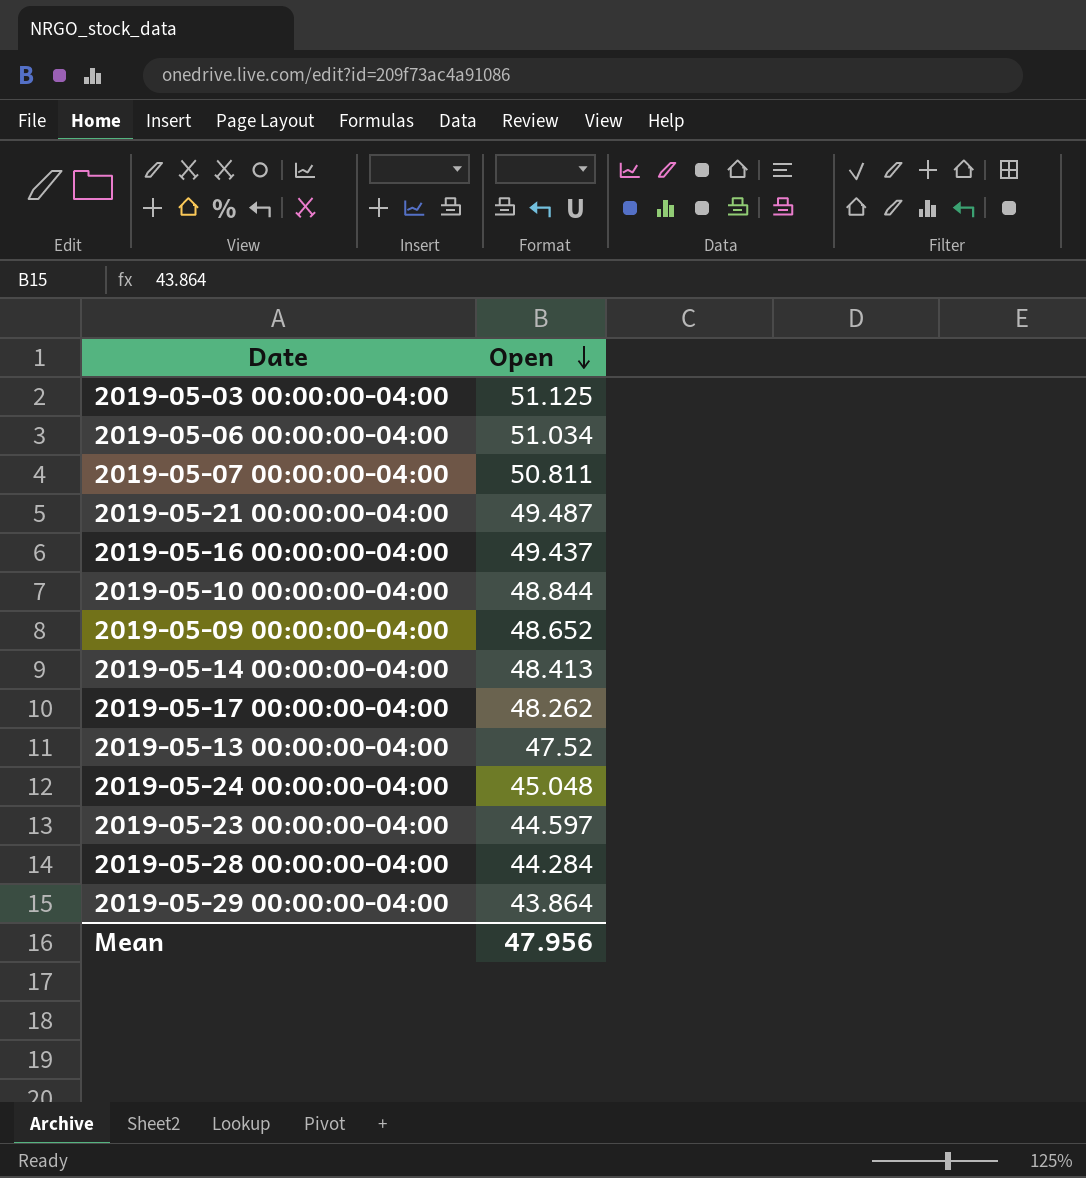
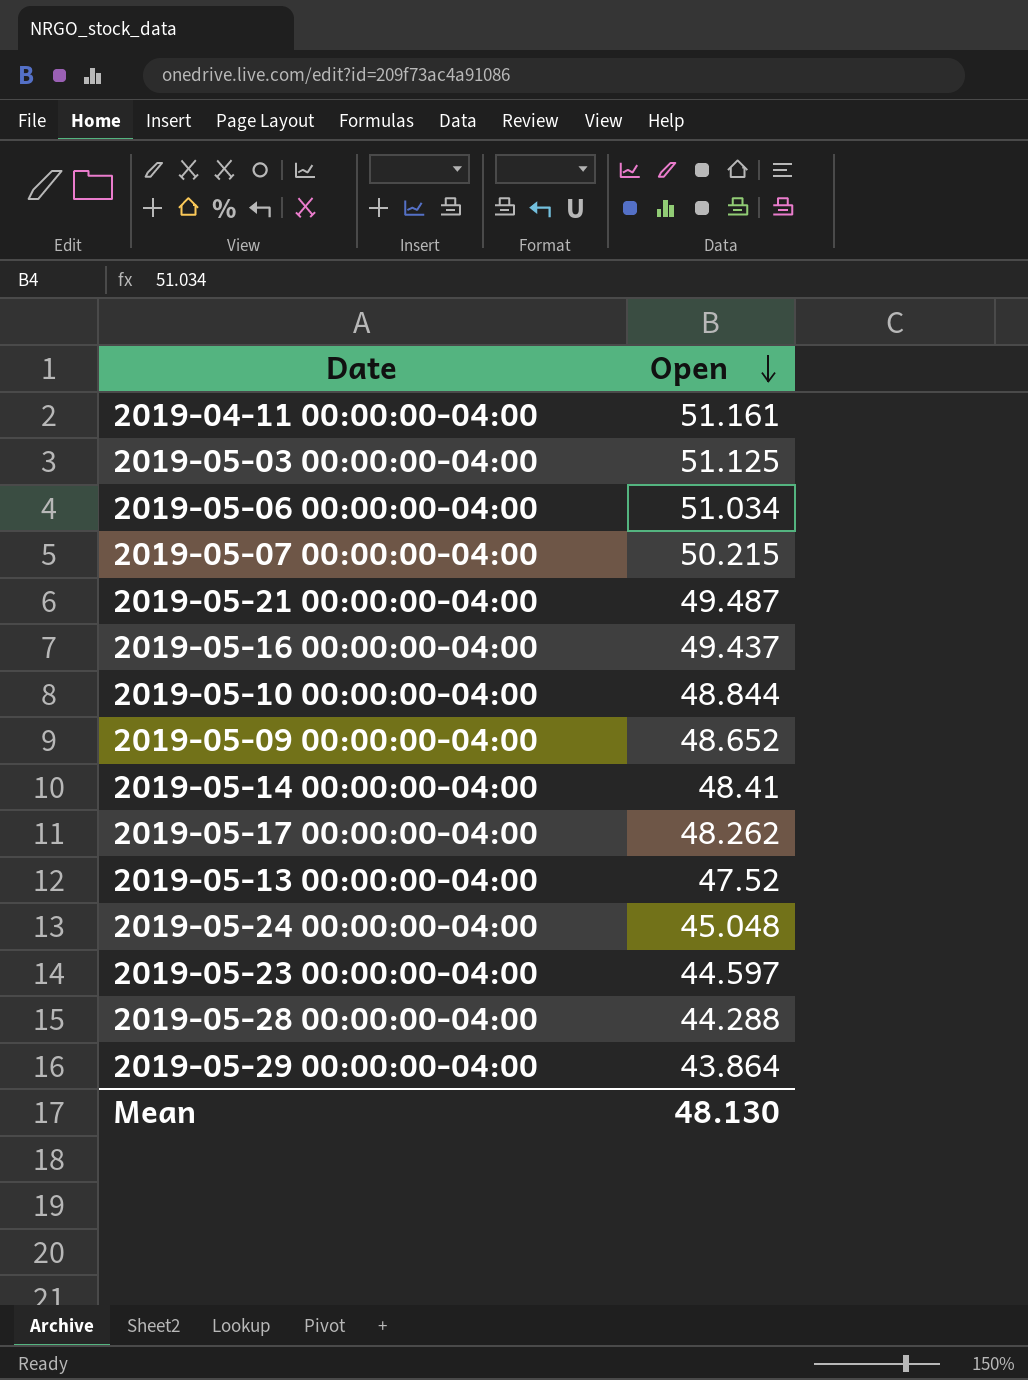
row 2019-04-11 00:00:00-04:00: none -> 51.161
2019-05-07 00:00:00-04:00 | Open: 50.811 -> 50.215
2019-05-14 00:00:00-04:00 | Open: 48.413 -> 48.41
2019-05-28 00:00:00-04:00 | Open: 44.284 -> 44.288
Mean | Open: 47.956 -> 48.130

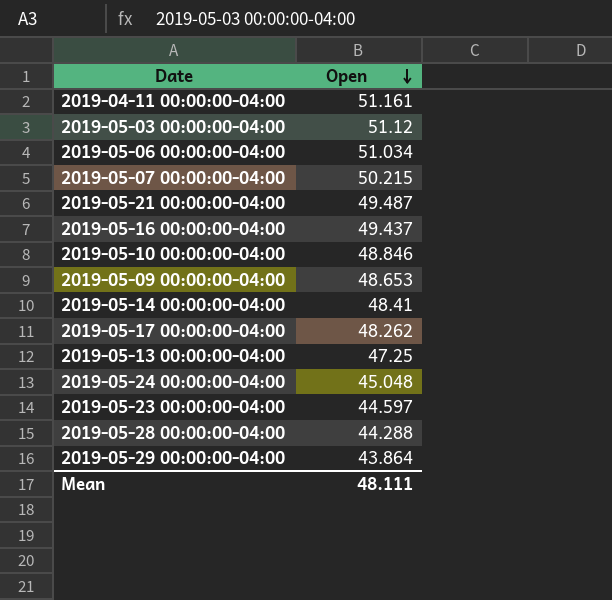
2019-05-03 00:00:00-04:00 | Open: 51.125 -> 51.12
2019-05-10 00:00:00-04:00 | Open: 48.844 -> 48.846
2019-05-09 00:00:00-04:00 | Open: 48.652 -> 48.653
2019-05-13 00:00:00-04:00 | Open: 47.52 -> 47.25
Mean | Open: 48.130 -> 48.111

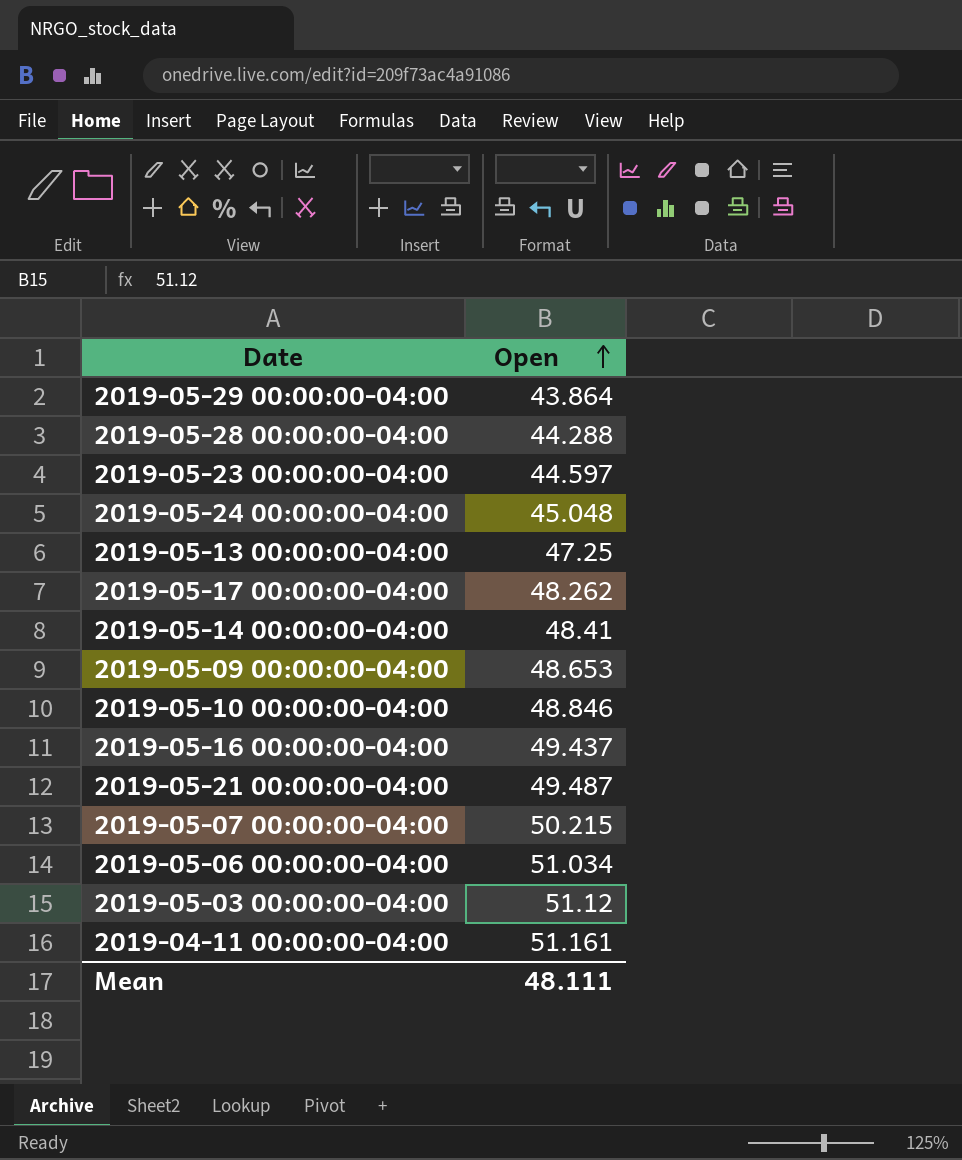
row order: Open descending -> Open ascending

